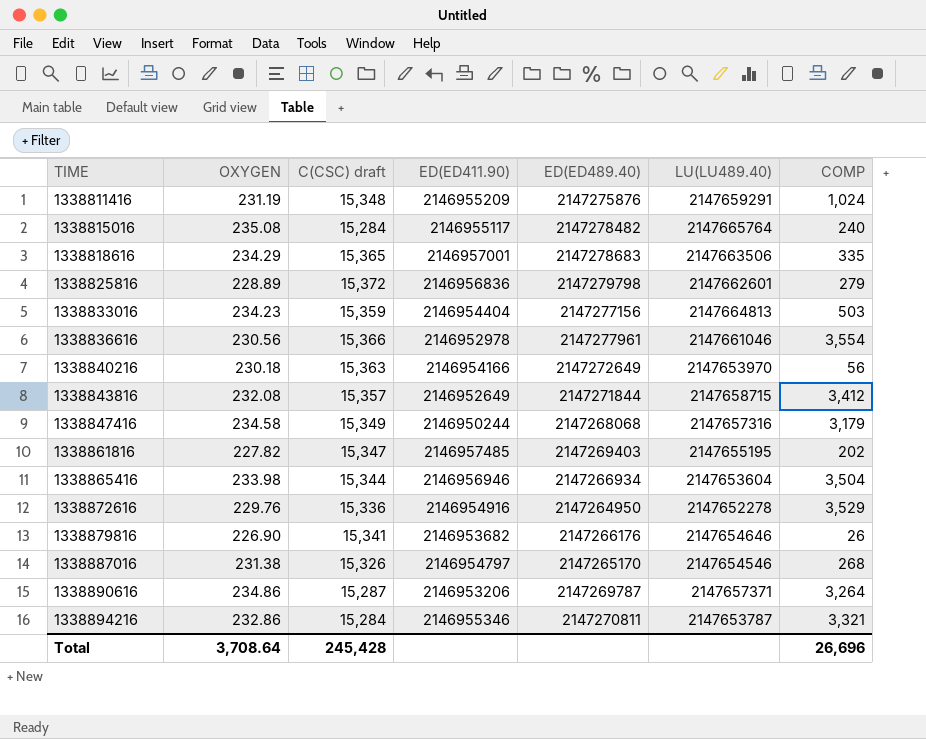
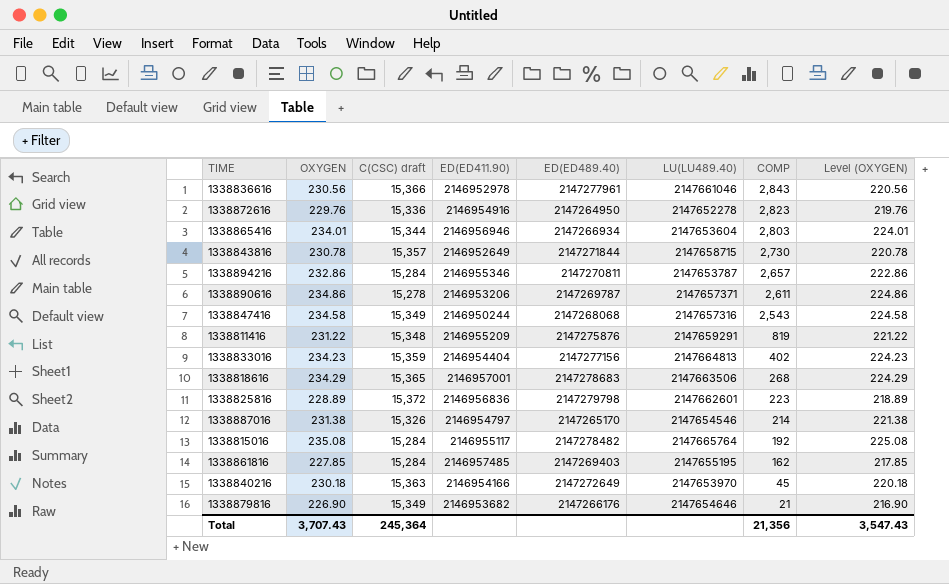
row order: TIME ascending -> COMP descending
column Level (OXYGEN) | formula: none -> [OXYGEN] - 10
1338836616 | COMP: 3,554 -> 2,843
1338872616 | COMP: 3,529 -> 2,823
1338865416 | OXYGEN: 233.98 -> 234.01
1338865416 | COMP: 3,504 -> 2,803
1338843816 | OXYGEN: 232.08 -> 230.78
1338843816 | COMP: 3,412 -> 2,730
1338894216 | COMP: 3,321 -> 2,657
1338890616 | C(CSC) draft: 15,287 -> 15,278
1338890616 | COMP: 3,264 -> 2,611
1338847416 | COMP: 3,179 -> 2,543
1338811416 | OXYGEN: 231.19 -> 231.22
1338811416 | COMP: 1,024 -> 819
1338833016 | COMP: 503 -> 402
1338818616 | COMP: 335 -> 268
1338825816 | COMP: 279 -> 223
1338887016 | COMP: 268 -> 214
1338815016 | COMP: 240 -> 192
1338861816 | OXYGEN: 227.82 -> 227.85
1338861816 | C(CSC) draft: 15,347 -> 15,284
1338861816 | COMP: 202 -> 162
1338840216 | COMP: 56 -> 45
1338879816 | C(CSC) draft: 15,341 -> 15,349
1338879816 | COMP: 26 -> 21
Total | OXYGEN: 3,708.64 -> 3,707.43
Total | C(CSC) draft: 245,428 -> 245,364
Total | COMP: 26,696 -> 21,356

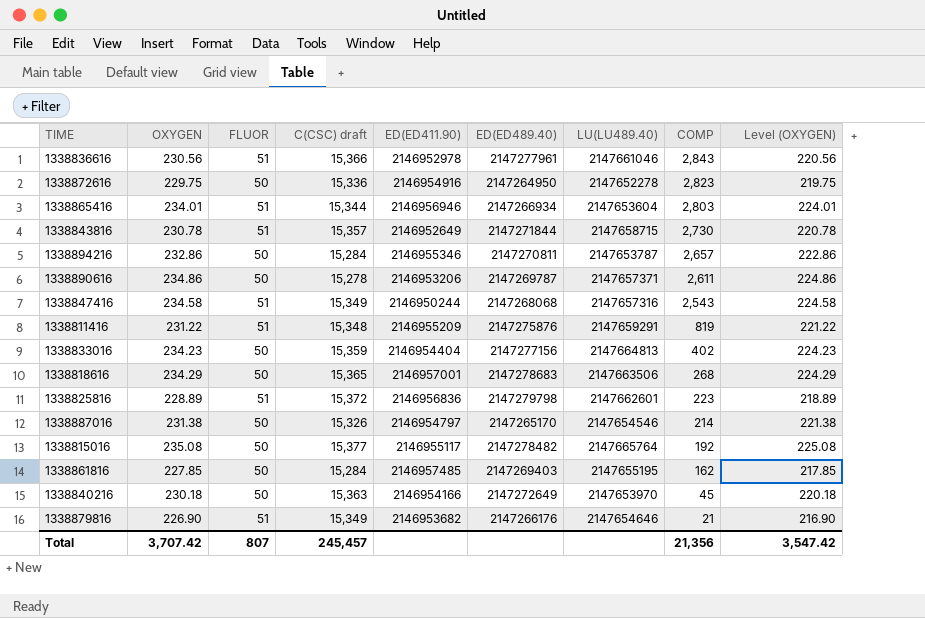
column FLUOR | position: none -> 3
1338872616 | OXYGEN: 229.76 -> 229.75
1338872616 | Level (OXYGEN): 219.76 -> 219.75
1338815016 | C(CSC) draft: 15,284 -> 15,377
Total | OXYGEN: 3,707.43 -> 3,707.42
Total | C(CSC) draft: 245,364 -> 245,457
Total | Level (OXYGEN): 3,547.43 -> 3,547.42

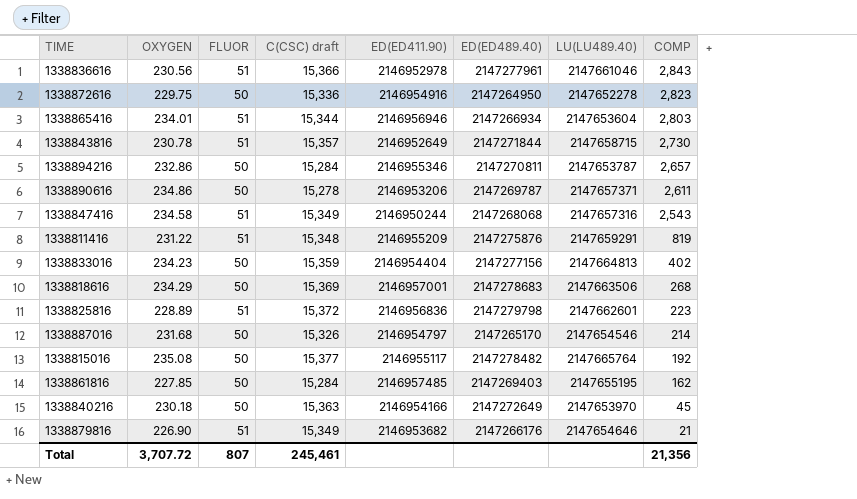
column Level (OXYGEN) | formula: [OXYGEN] - 10 -> none
1338818616 | C(CSC) draft: 15,365 -> 15,369
1338887016 | OXYGEN: 231.38 -> 231.68
Total | OXYGEN: 3,707.42 -> 3,707.72
Total | C(CSC) draft: 245,457 -> 245,461

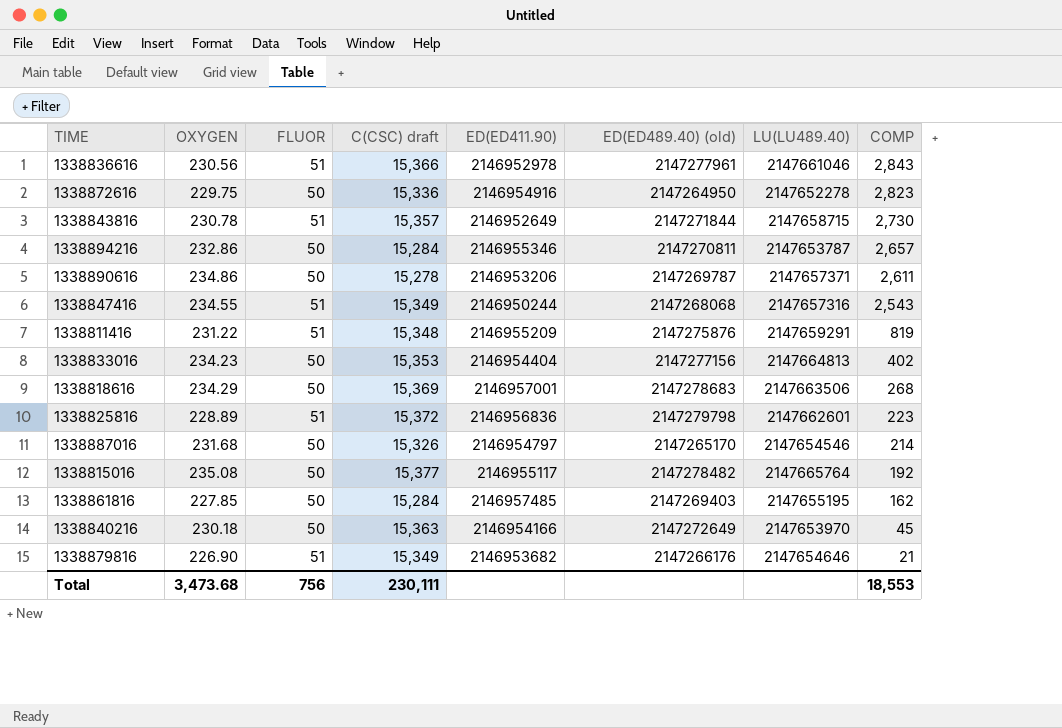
column name: ED(ED489.40) -> ED(ED489.40) (old)
row 1338865416: 234.01 | 51 | 15,344 | 2146956946 | 2147266934 | 2147653604 | 2,803 -> none
1338847416 | OXYGEN: 234.58 -> 234.55
1338833016 | C(CSC) draft: 15,359 -> 15,353
Total | OXYGEN: 3,707.72 -> 3,473.68
Total | FLUOR: 807 -> 756
Total | C(CSC) draft: 245,461 -> 230,111
Total | COMP: 21,356 -> 18,553

